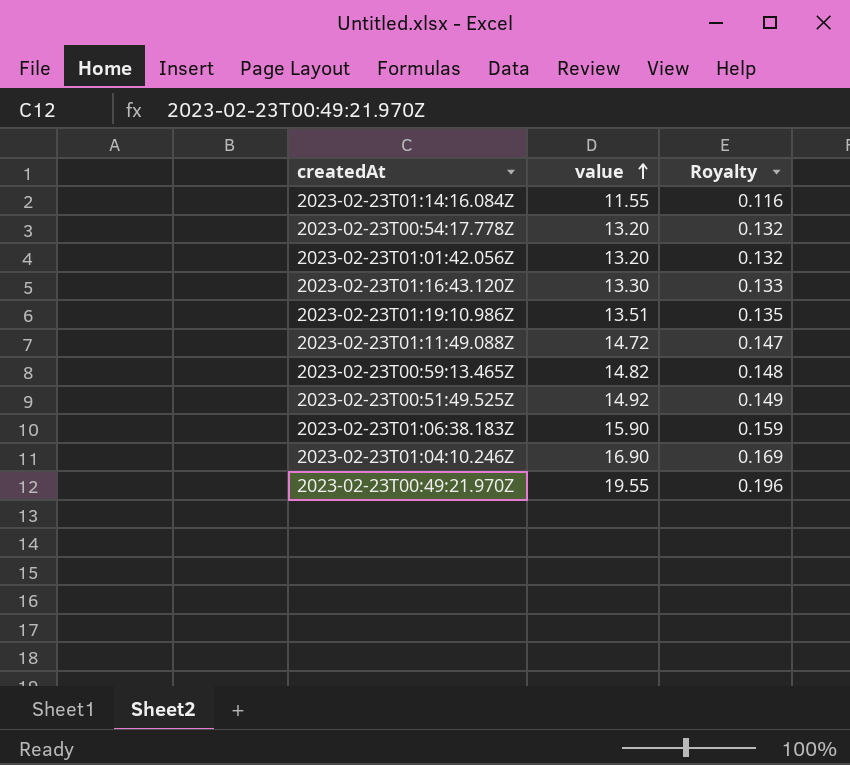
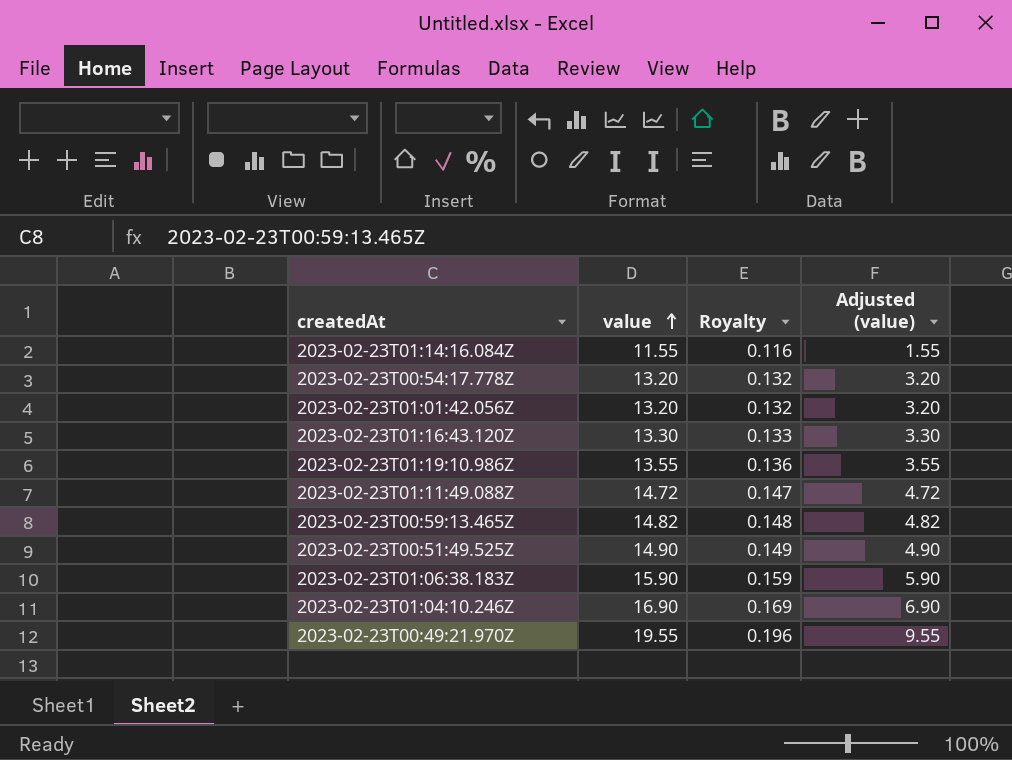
column Adjusted (value) | formula: none -> [value] - 10
2023-02-23T01:19:10.986Z | value: 13.51 -> 13.55
2023-02-23T01:19:10.986Z | Royalty: 0.135 -> 0.136
2023-02-23T00:51:49.525Z | value: 14.92 -> 14.90

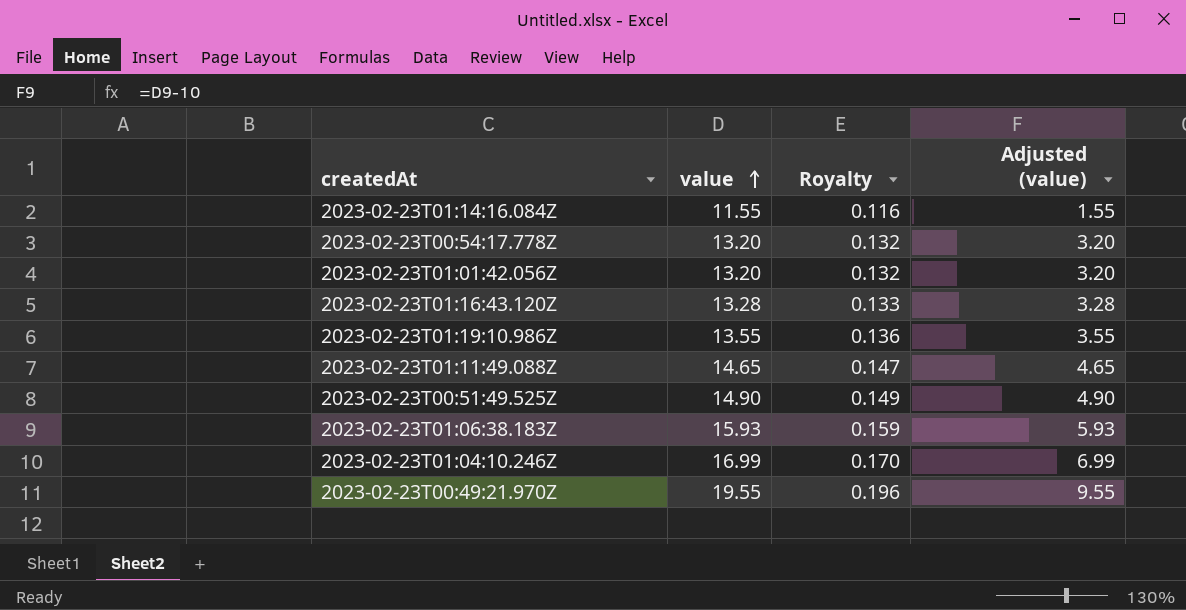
row 2023-02-23T00:59:13.465Z: 14.82 | 0.148 | 4.82 -> none
2023-02-23T01:16:43.120Z | value: 13.30 -> 13.28
2023-02-23T01:16:43.120Z | Adjusted (value): 3.30 -> 3.28
2023-02-23T01:11:49.088Z | value: 14.72 -> 14.65
2023-02-23T01:11:49.088Z | Adjusted (value): 4.72 -> 4.65
2023-02-23T01:06:38.183Z | value: 15.90 -> 15.93
2023-02-23T01:06:38.183Z | Adjusted (value): 5.90 -> 5.93
2023-02-23T01:04:10.246Z | value: 16.90 -> 16.99
2023-02-23T01:04:10.246Z | Royalty: 0.169 -> 0.170
2023-02-23T01:04:10.246Z | Adjusted (value): 6.90 -> 6.99

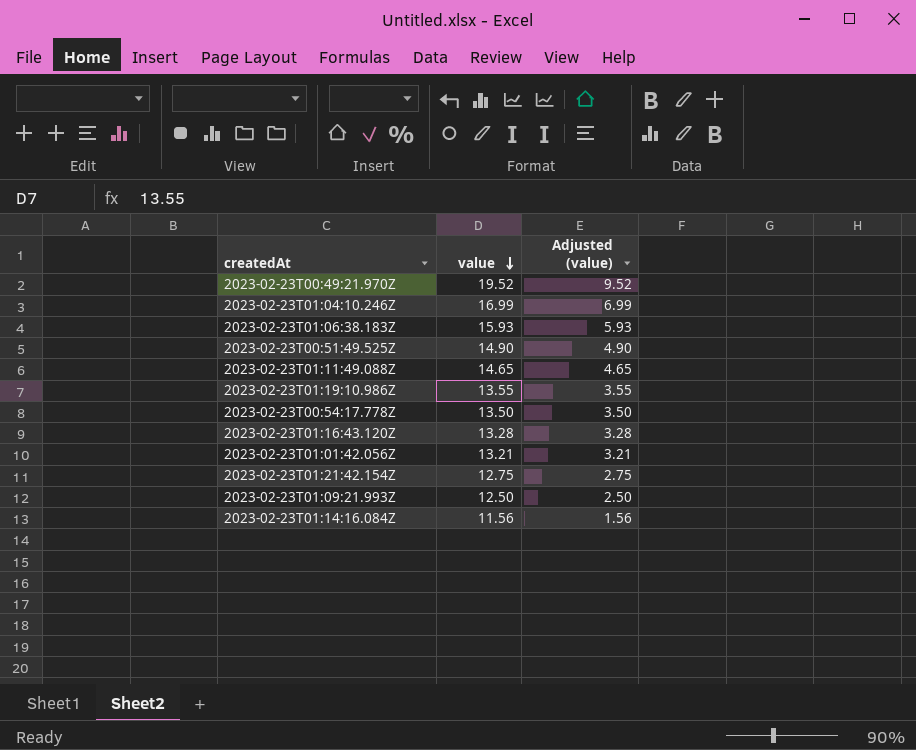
row order: value ascending -> value descending
column Royalty | formula: [value] * 0.01 -> none
2023-02-23T00:49:21.970Z | value: 19.55 -> 19.52
2023-02-23T00:49:21.970Z | Adjusted (value): 9.55 -> 9.52
2023-02-23T00:54:17.778Z | value: 13.20 -> 13.50
2023-02-23T00:54:17.778Z | Adjusted (value): 3.20 -> 3.50
2023-02-23T01:01:42.056Z | value: 13.20 -> 13.21
2023-02-23T01:01:42.056Z | Adjusted (value): 3.20 -> 3.21
row 2023-02-23T01:21:42.154Z: none -> 12.75 | 2.75
row 2023-02-23T01:09:21.993Z: none -> 12.50 | 2.50
2023-02-23T01:14:16.084Z | value: 11.55 -> 11.56
2023-02-23T01:14:16.084Z | Adjusted (value): 1.55 -> 1.56

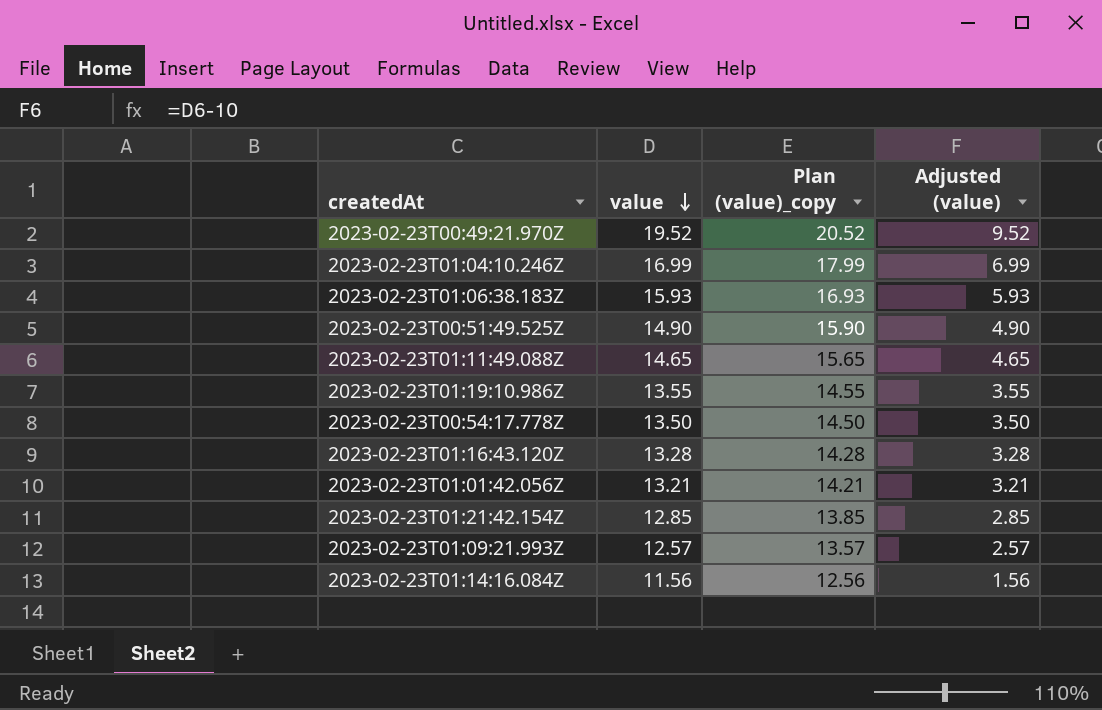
column Plan (value)_copy | formula: none -> [value] + 1
2023-02-23T01:21:42.154Z | value: 12.75 -> 12.85
2023-02-23T01:21:42.154Z | Adjusted (value): 2.75 -> 2.85
2023-02-23T01:09:21.993Z | value: 12.50 -> 12.57
2023-02-23T01:09:21.993Z | Adjusted (value): 2.50 -> 2.57

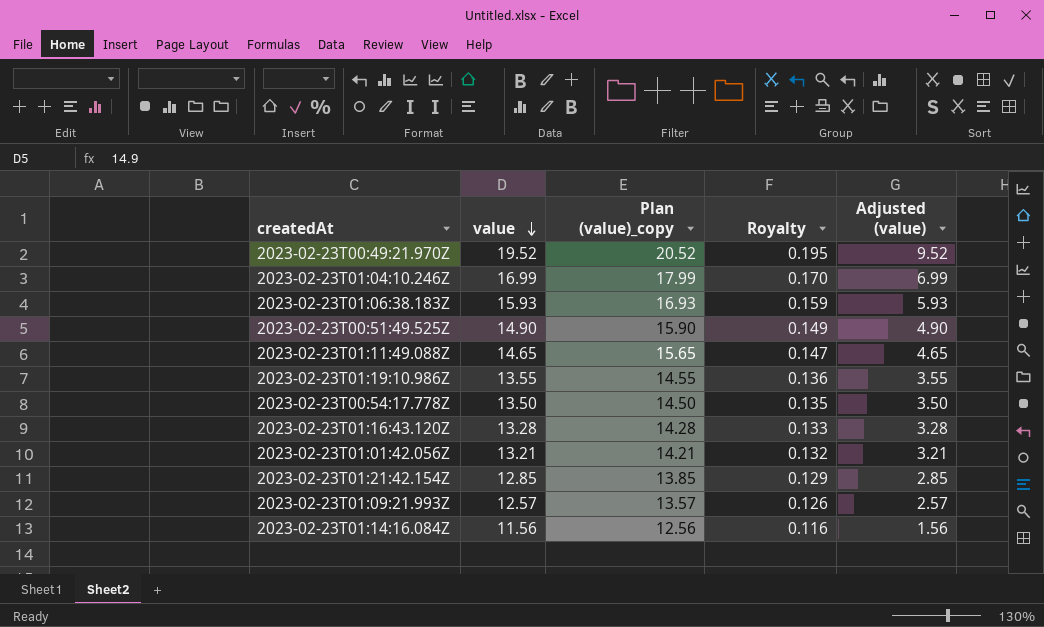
column Royalty | formula: none -> [value] * 0.01

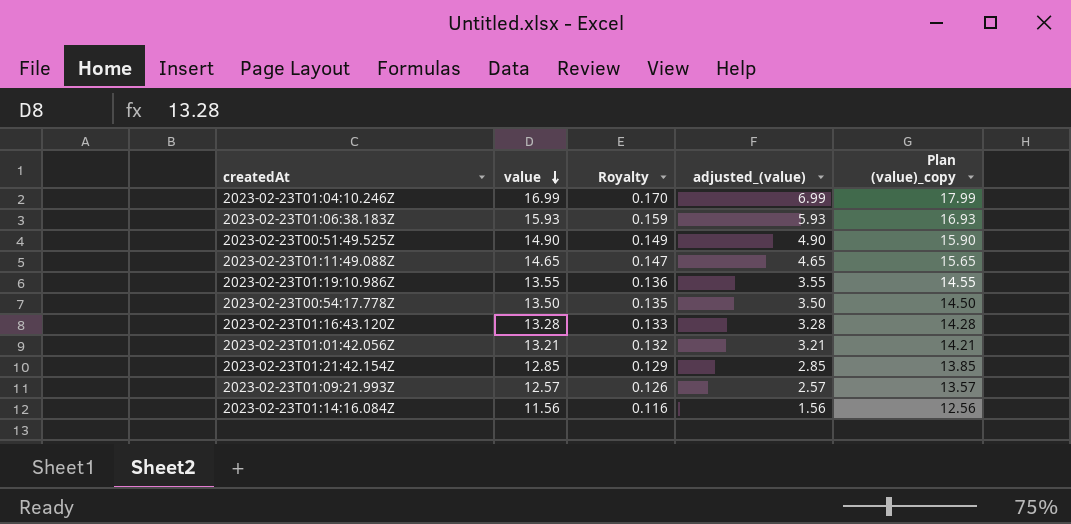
column name: Adjusted (value) -> adjusted_(value)
column Plan (value)_copy | position: 3 -> 5
row 2023-02-23T00:49:21.970Z: 19.52 | 20.52 | 0.195 | 9.52 -> none

